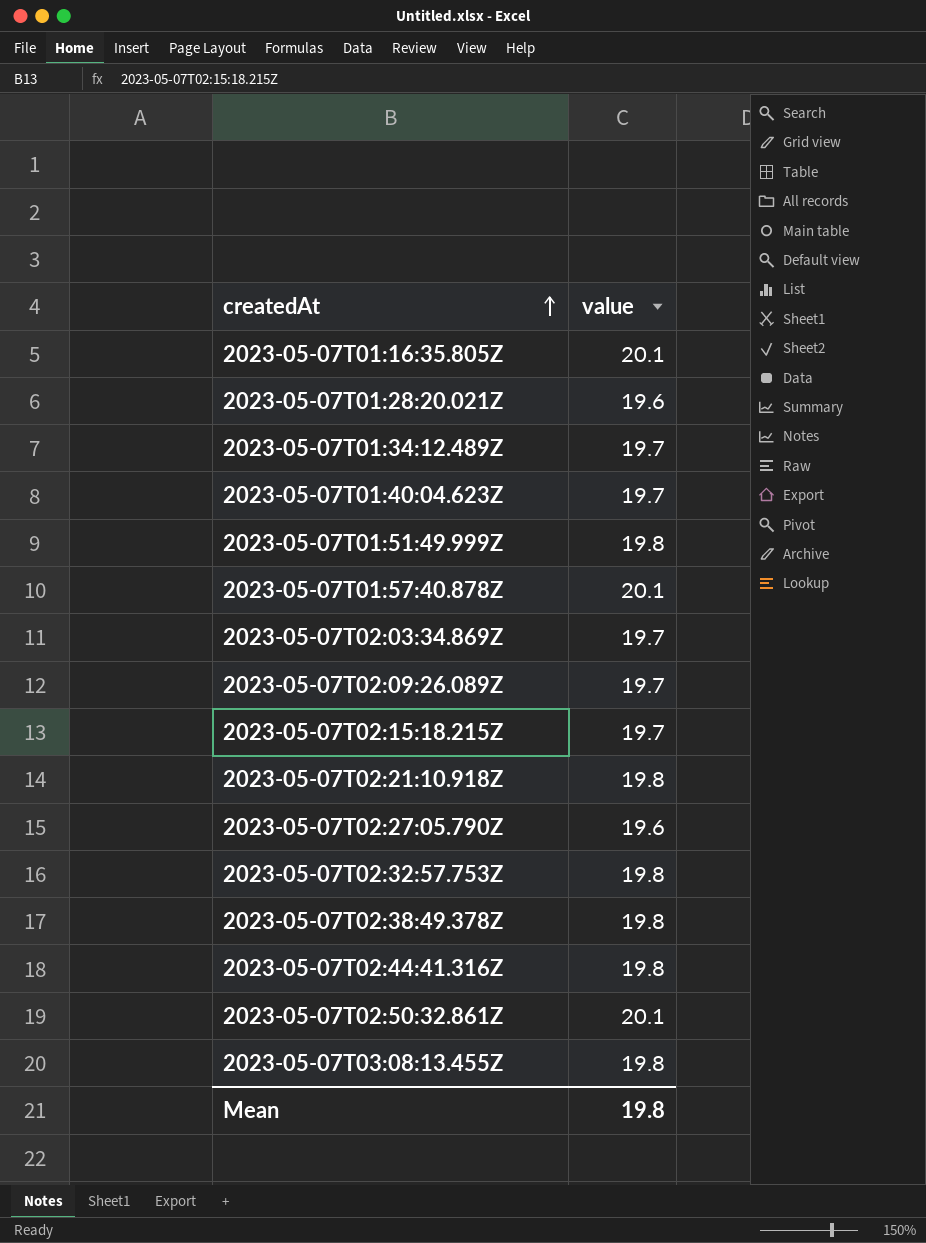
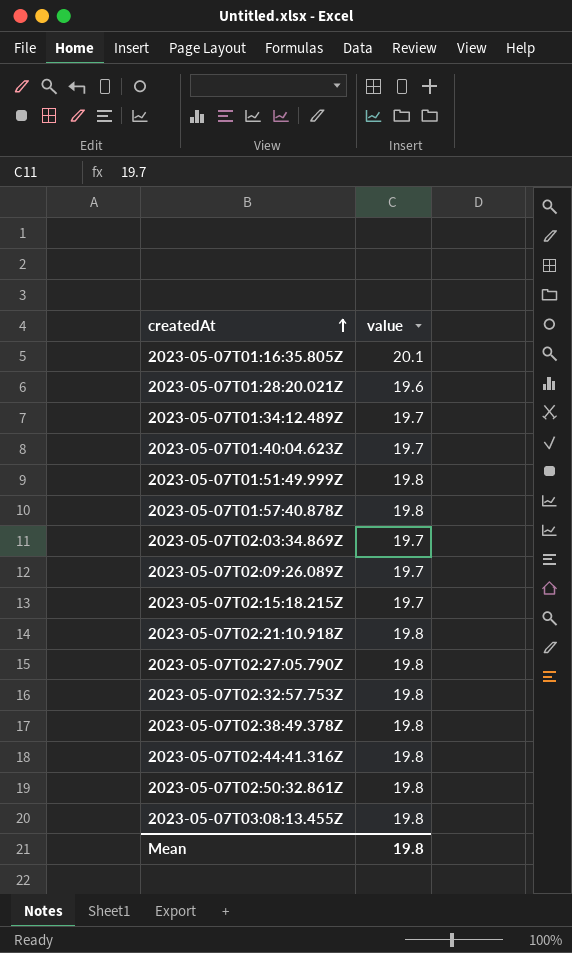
2023-05-07T01:57:40.878Z | value: 20.1 -> 19.8
2023-05-07T02:27:05.790Z | value: 19.6 -> 19.8
2023-05-07T02:50:32.861Z | value: 20.1 -> 19.8

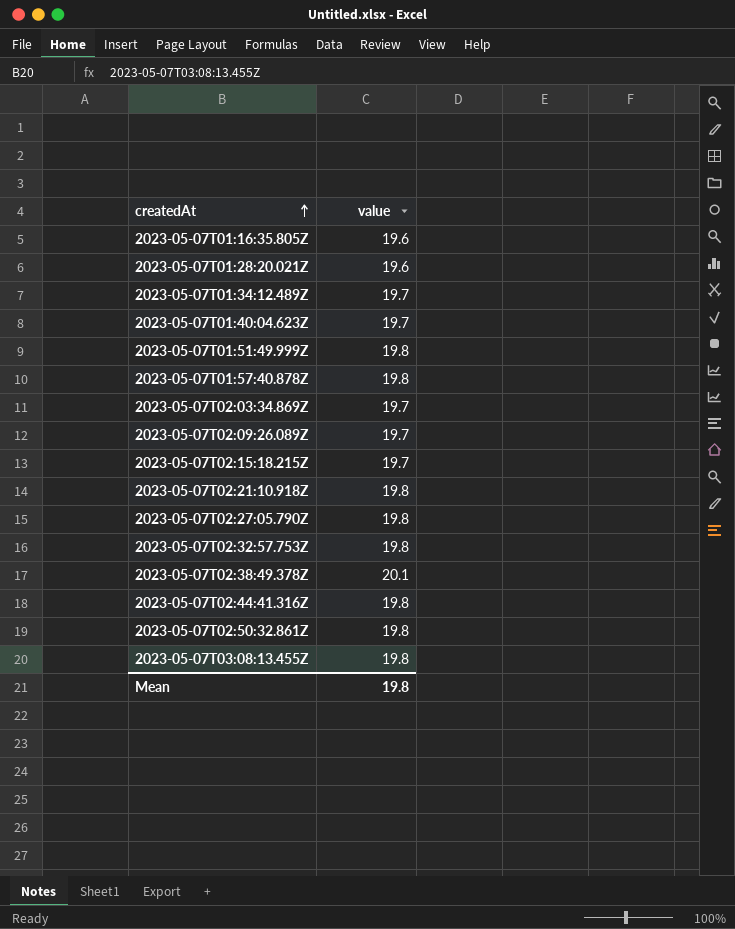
2023-05-07T01:16:35.805Z | value: 20.1 -> 19.6
2023-05-07T02:38:49.378Z | value: 19.8 -> 20.1

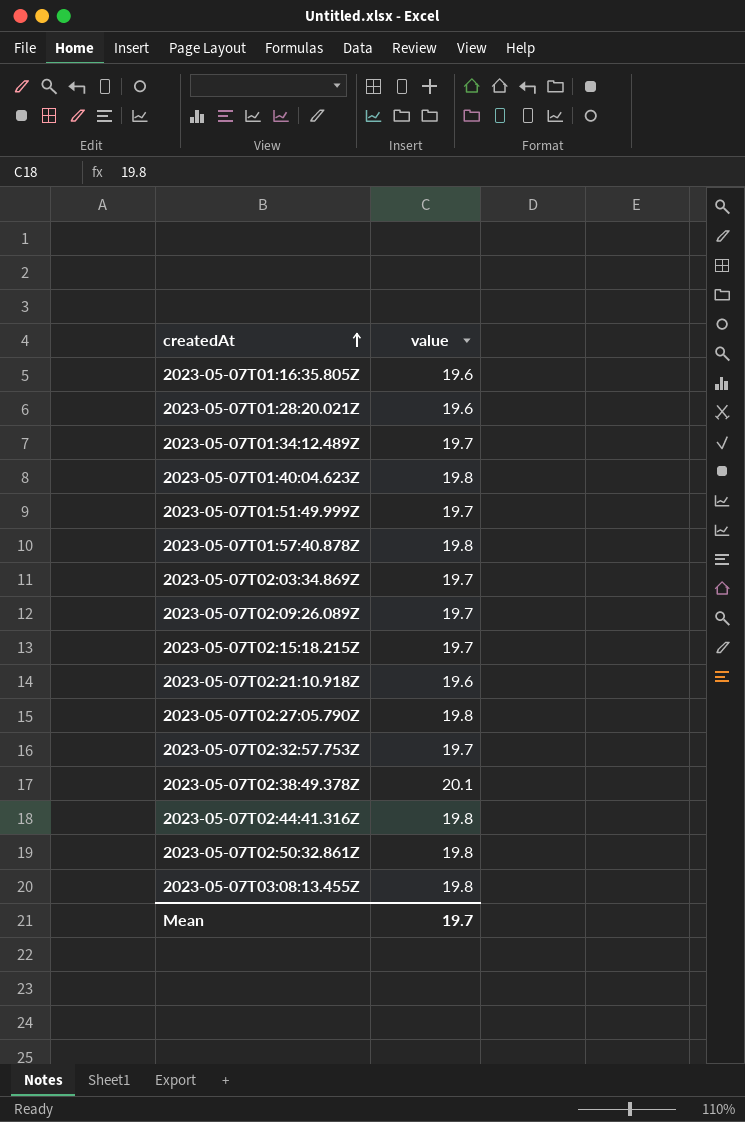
2023-05-07T01:40:04.623Z | value: 19.7 -> 19.8
2023-05-07T01:51:49.999Z | value: 19.8 -> 19.7
2023-05-07T02:21:10.918Z | value: 19.8 -> 19.6
2023-05-07T02:32:57.753Z | value: 19.8 -> 19.7
Mean | value: 19.8 -> 19.7

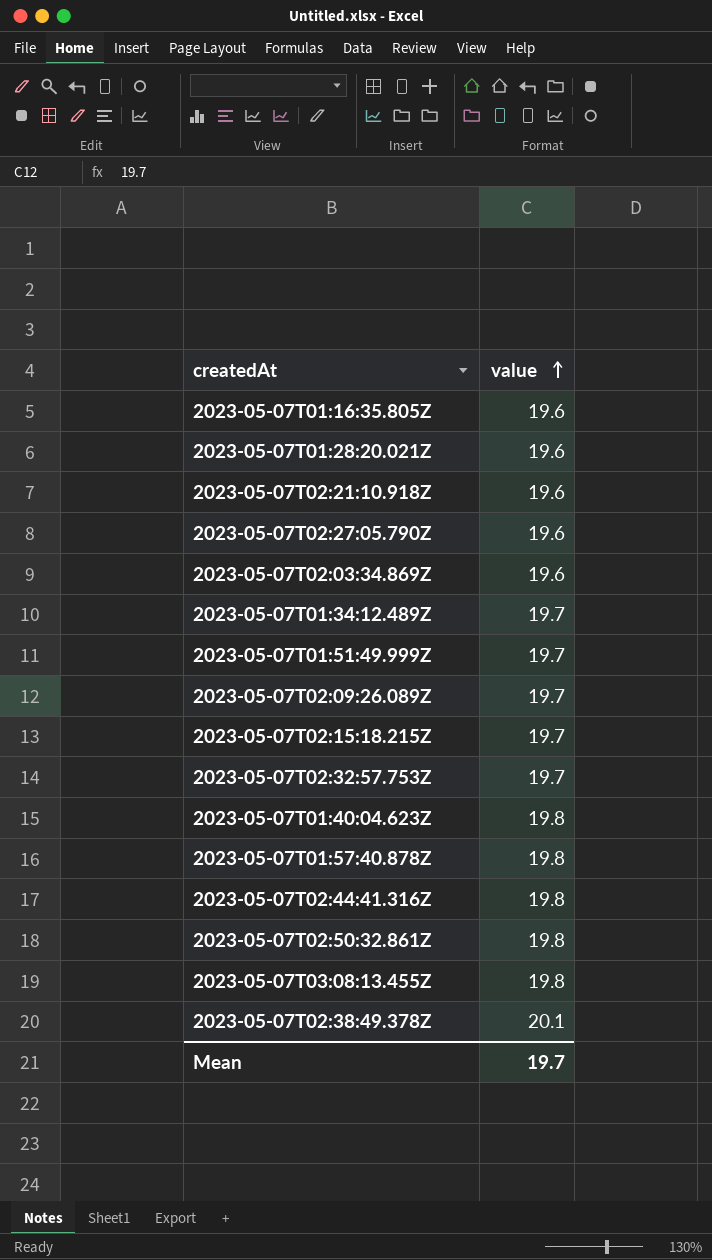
row order: createdAt ascending -> value ascending
2023-05-07T02:27:05.790Z | value: 19.8 -> 19.6
2023-05-07T02:03:34.869Z | value: 19.7 -> 19.6

